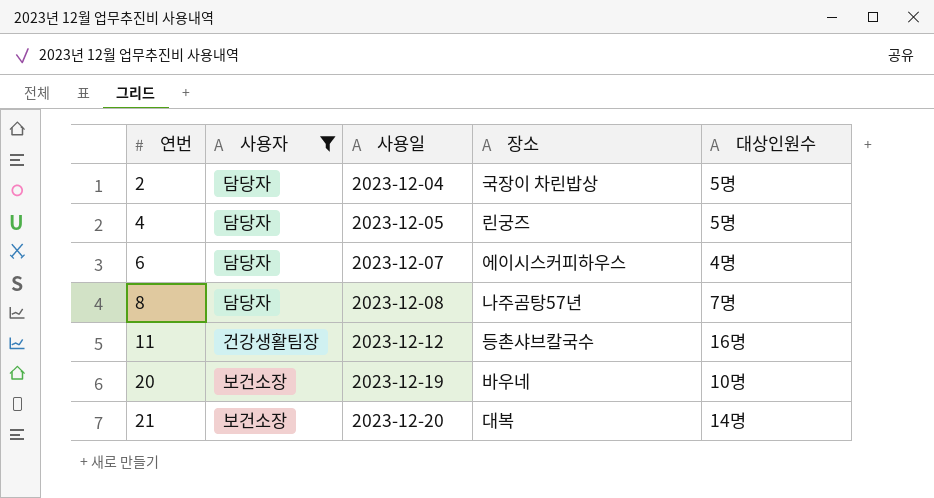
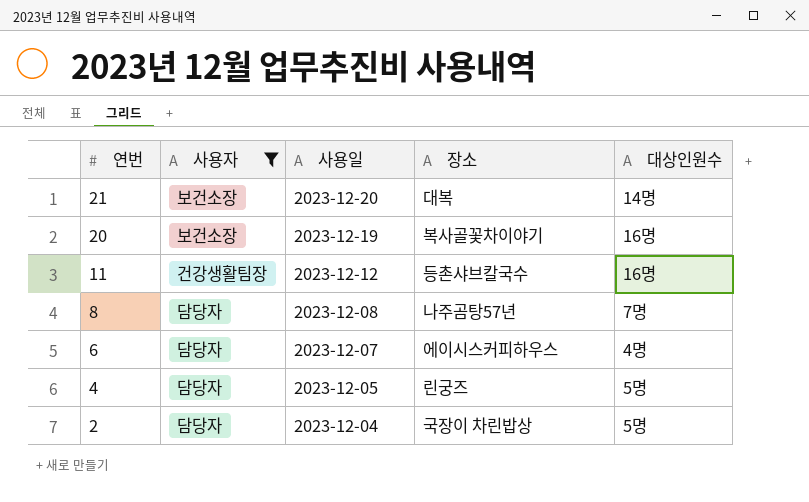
row order: 연번 ascending -> 연번 descending
20 | 장소: 바우네 -> 복사골꽃차이야기
20 | 대상인원수: 10명 -> 16명

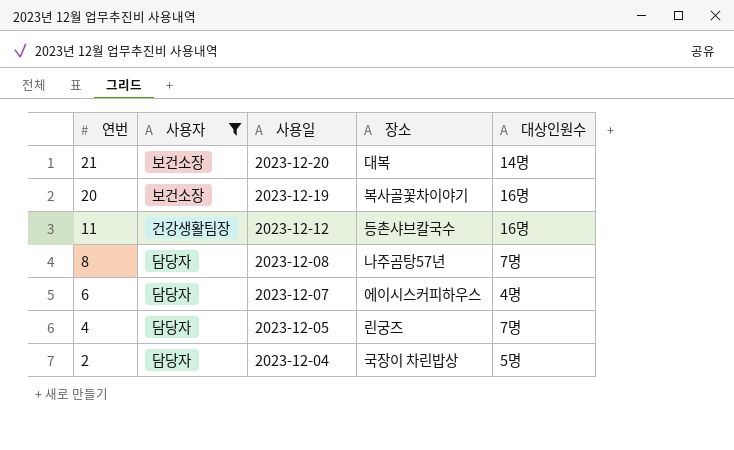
4 | 대상인원수: 5명 -> 7명

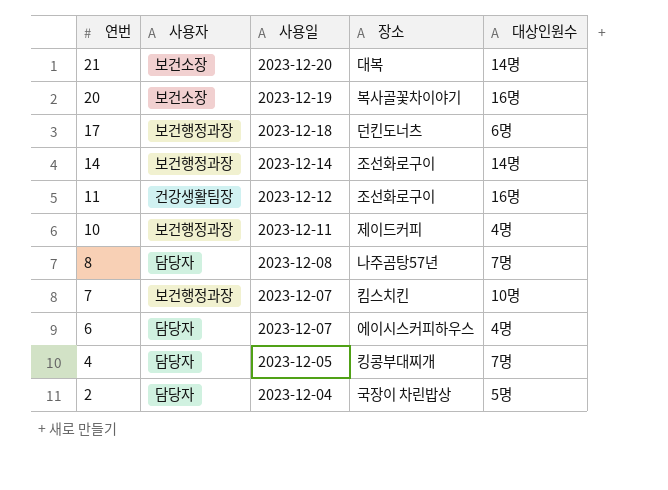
filter: 사용자 != 보건행정과장 -> none
11 | 장소: 등촌샤브칼국수 -> 조선화로구이
4 | 장소: 린궁즈 -> 킹콩부대찌개

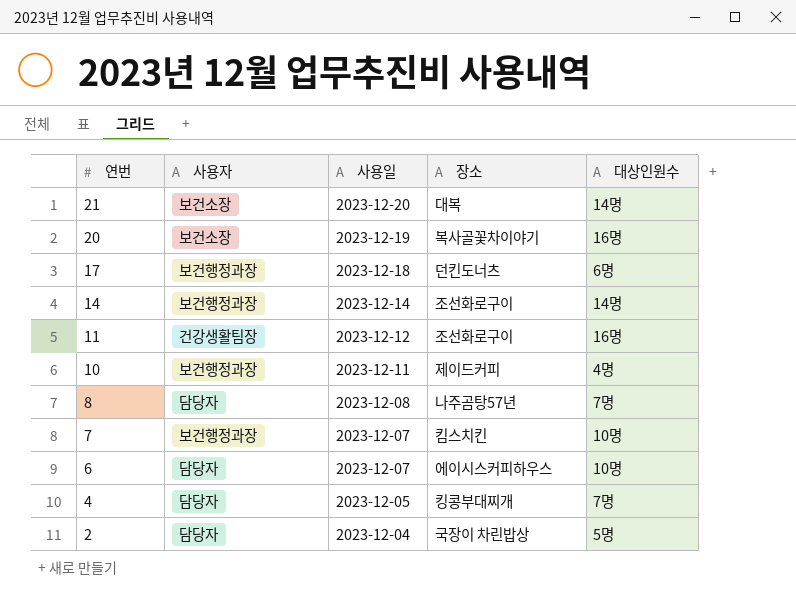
6 | 대상인원수: 4명 -> 10명

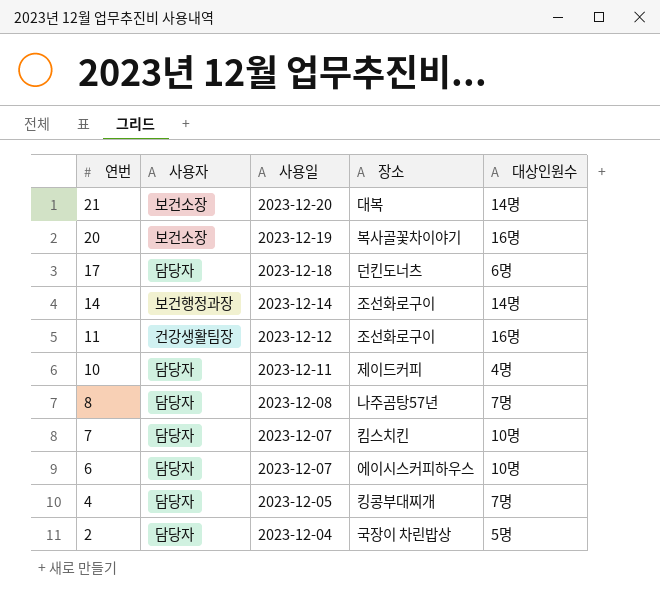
17 | 사용자: 보건행정과장 -> 담당자
10 | 사용자: 보건행정과장 -> 담당자
7 | 사용자: 보건행정과장 -> 담당자

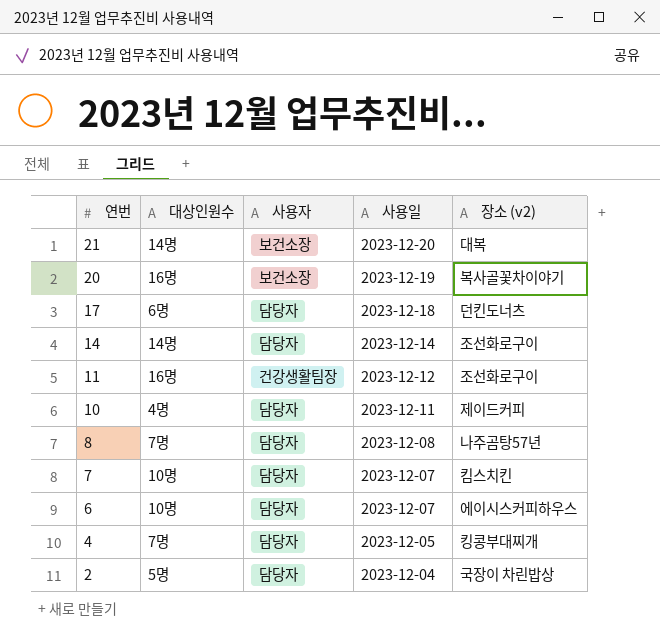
column 대상인원수 | position: 5 -> 2
column name: 장소 -> 장소 (v2)
14 | 사용자: 보건행정과장 -> 담당자

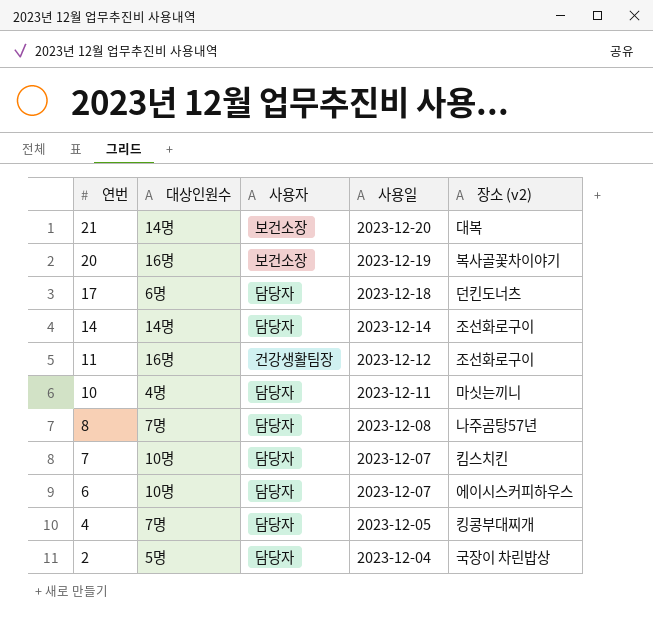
10 | 장소 (v2): 제이드커피 -> 마싯는끼니

